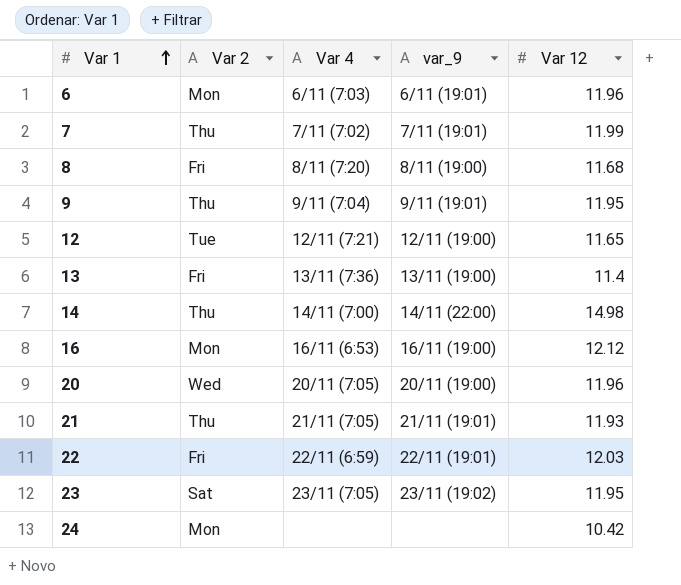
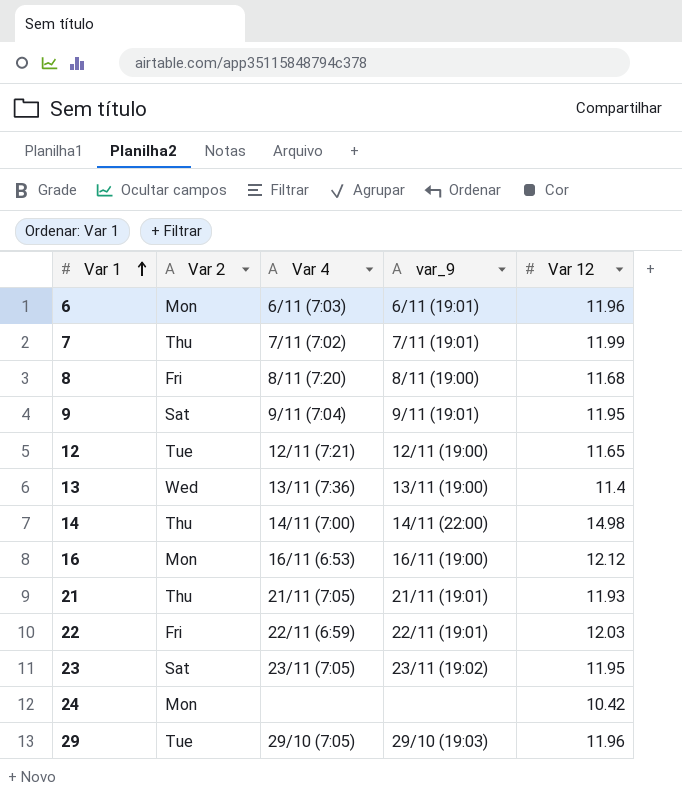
row 20: Wed | 20/11 (7:05) | 20/11 (19:00) | 11.96 -> none
9 | Var 2: Thu -> Sat
13 | Var 2: Fri -> Wed
row 29: none -> Tue | 29/10 (7:05) | 29/10 (19:03) | 11.96

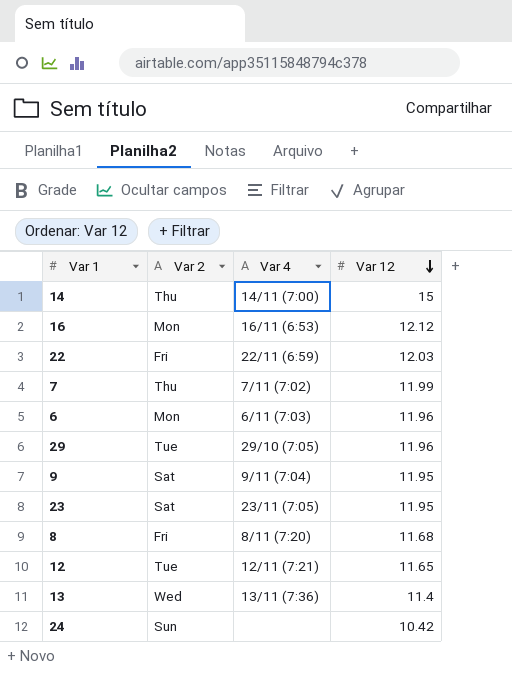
row order: Var 1 ascending -> Var 12 descending
column var_9 | position: 4 -> none
row 21: Thu | 21/11 (7:05) | 21/11 (19:01) | 11.93 -> none
14 | Var 12: 14.98 -> 15
24 | Var 2: Mon -> Sun

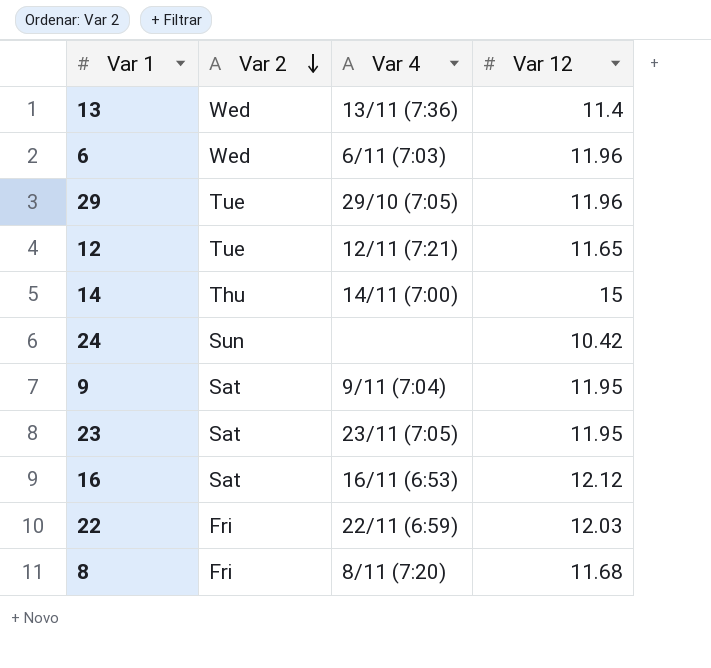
row order: Var 12 descending -> Var 2 descending
row 7: Thu | 7/11 (7:02) | 11.99 -> none
6 | Var 2: Mon -> Wed
16 | Var 2: Mon -> Sat

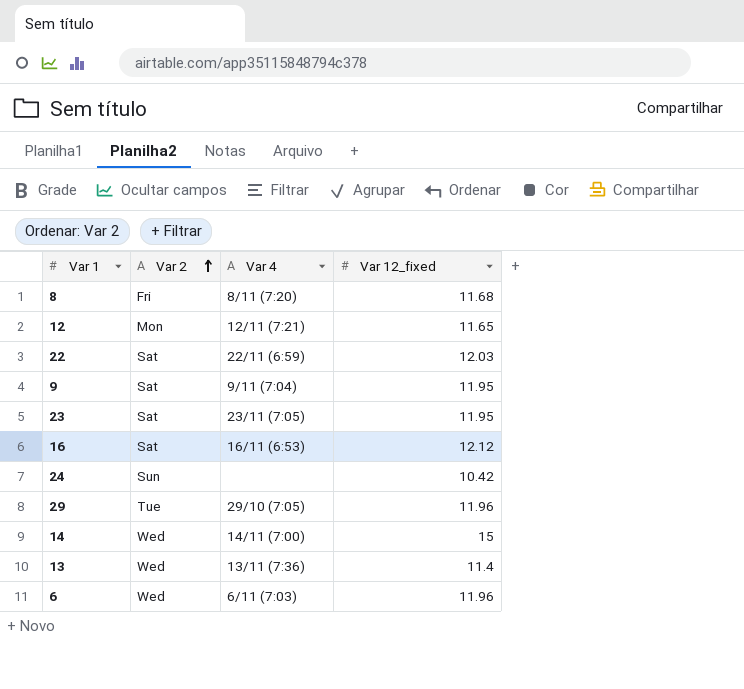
row order: Var 2 descending -> Var 2 ascending
column name: Var 12 -> Var 12_fixed
12 | Var 2: Tue -> Mon
22 | Var 2: Fri -> Sat
14 | Var 2: Thu -> Wed

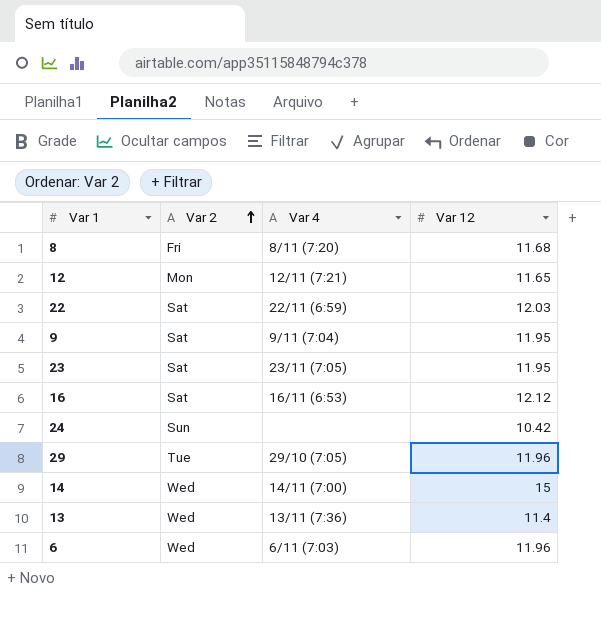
column name: Var 12_fixed -> Var 12

